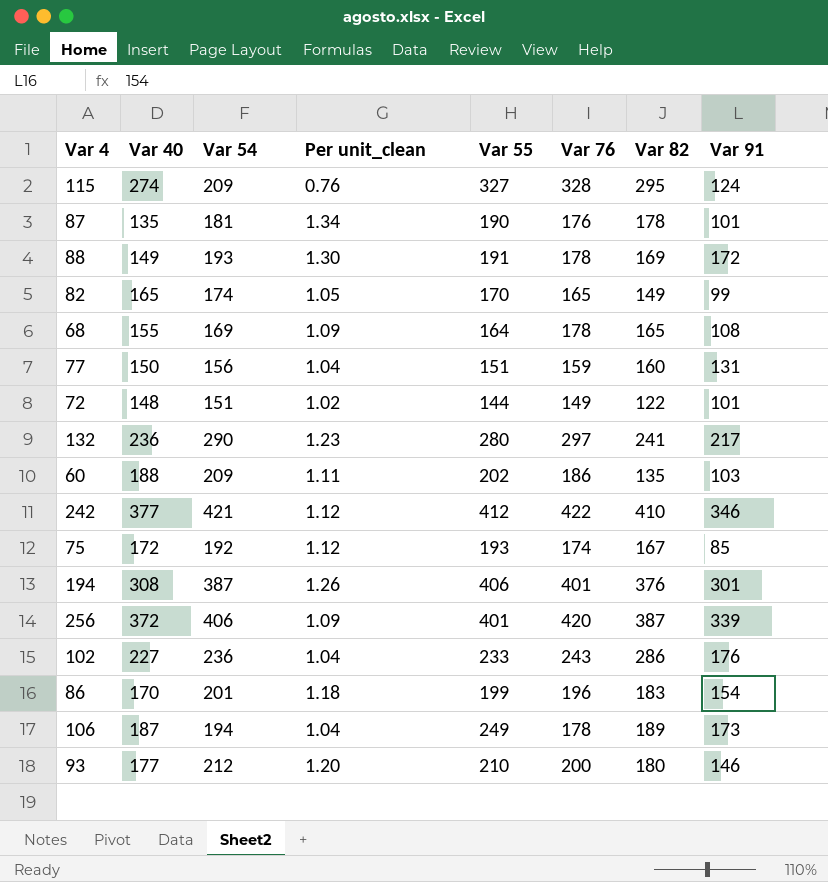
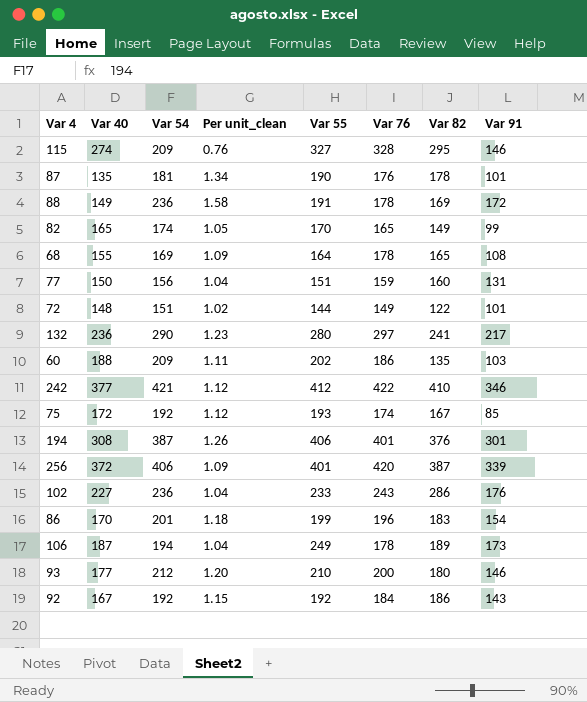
115 | Var 91: 124 -> 146
88 | Var 54: 193 -> 236
88 | Per unit_clean: 1.30 -> 1.58
row 92: none -> 167 | 192 | 1.15 | 192 | 184 | 186 | 143

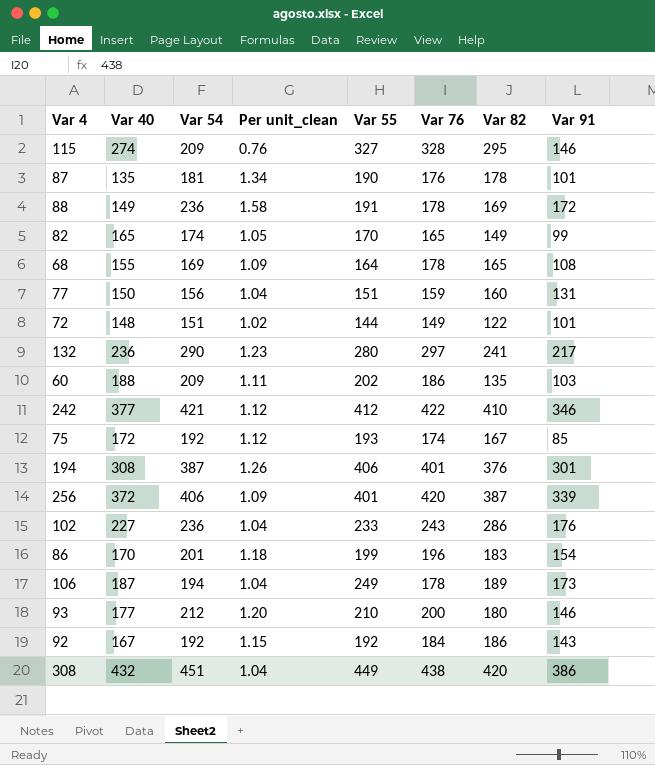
row 308: none -> 432 | 451 | 1.04 | 449 | 438 | 420 | 386

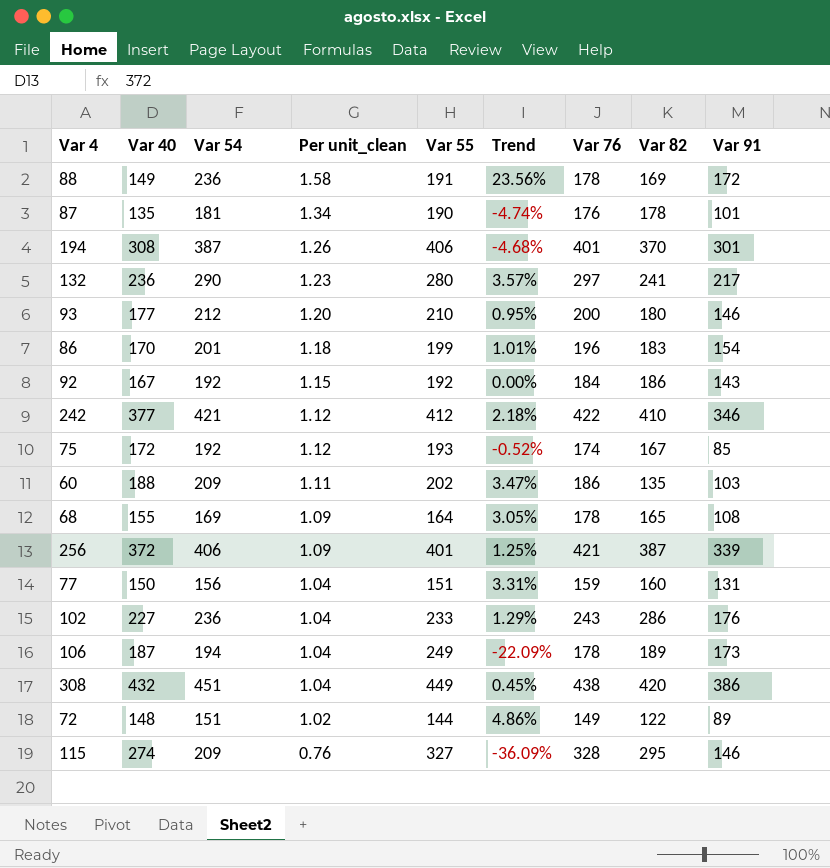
row order: none -> Per unit_clean descending
column Trend | formula: none -> ([Var 54] - [Var 55]) / [Var 55]
row 82: 165 | 174 | 1.05 | 170 | 165 | 149 | 99 -> none
194 | Var 82: 376 -> 370
256 | Var 76: 420 -> 421
72 | Var 91: 101 -> 89

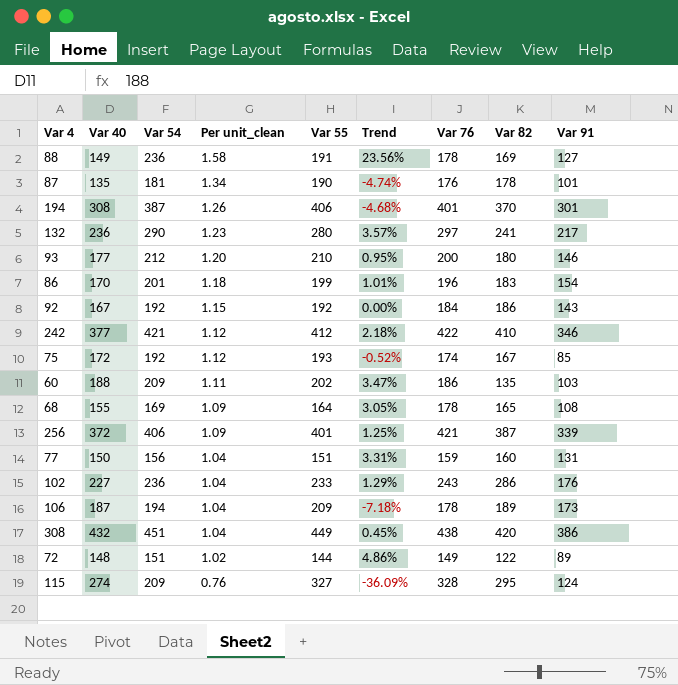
88 | Var 91: 172 -> 127
106 | Var 55: 249 -> 209
106 | Trend: -22.09% -> -7.18%
115 | Var 91: 146 -> 124

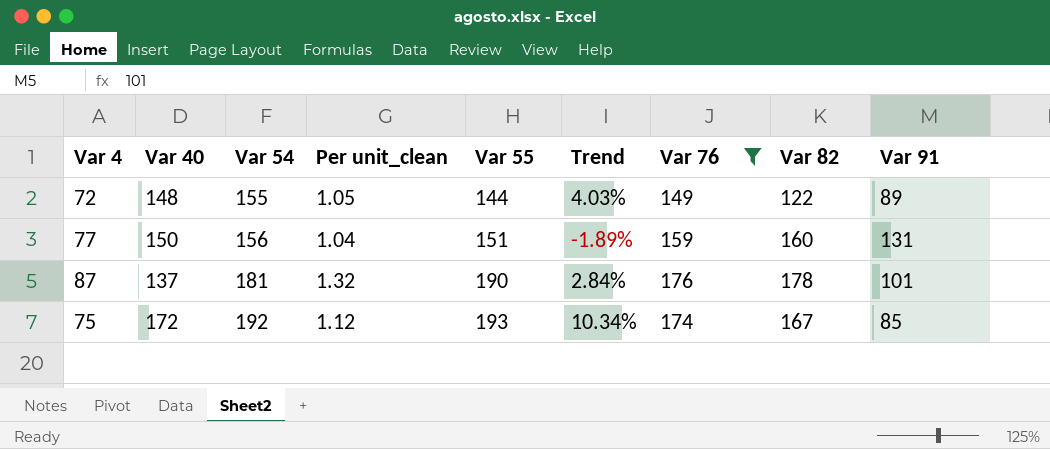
filter: none -> Var 76 <= 176
row order: Per unit_clean descending -> Var 54 ascending
column Trend | formula: ([Var 54] - [Var 55]) / [Var 55] -> ([Var 54] - [Var 76]) / [Var 76]
72 | Var 54: 151 -> 155
72 | Per unit_clean: 1.02 -> 1.05
87 | Var 40: 135 -> 137
87 | Per unit_clean: 1.34 -> 1.32

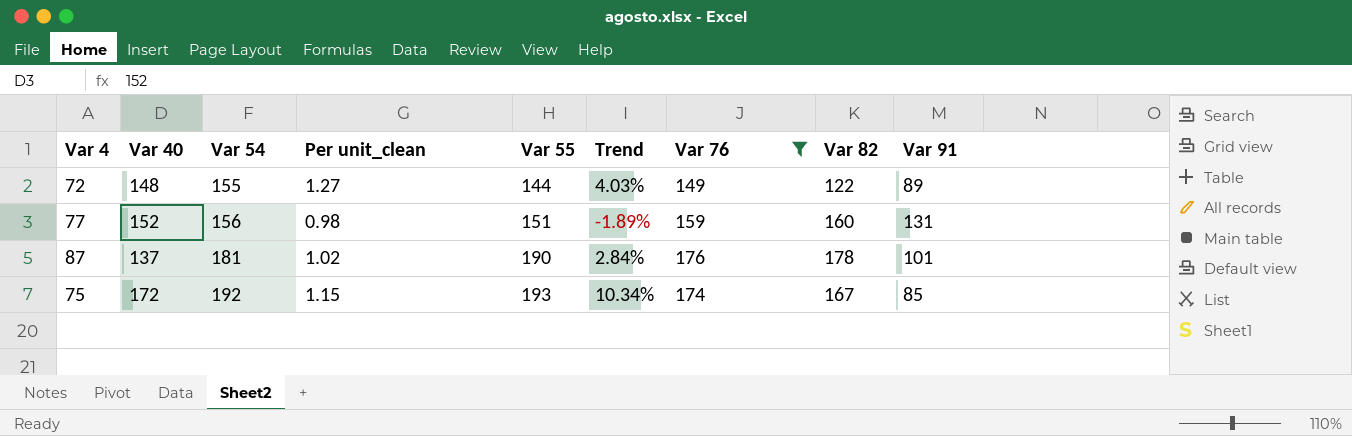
column Per unit_clean | formula: [Var 54] / [Var 40] -> [Var 54] / [Var 82]
77 | Var 40: 150 -> 152

